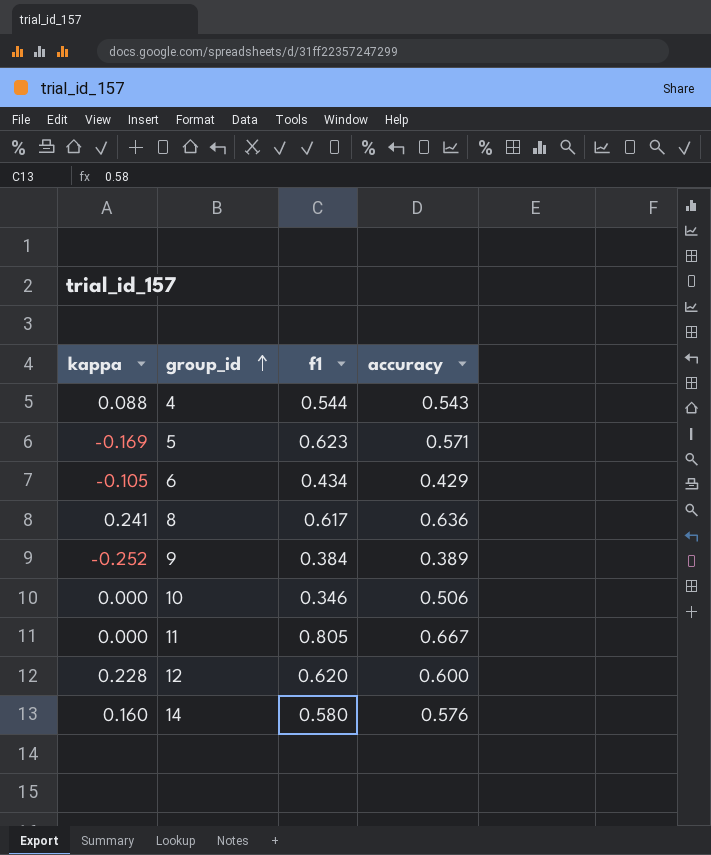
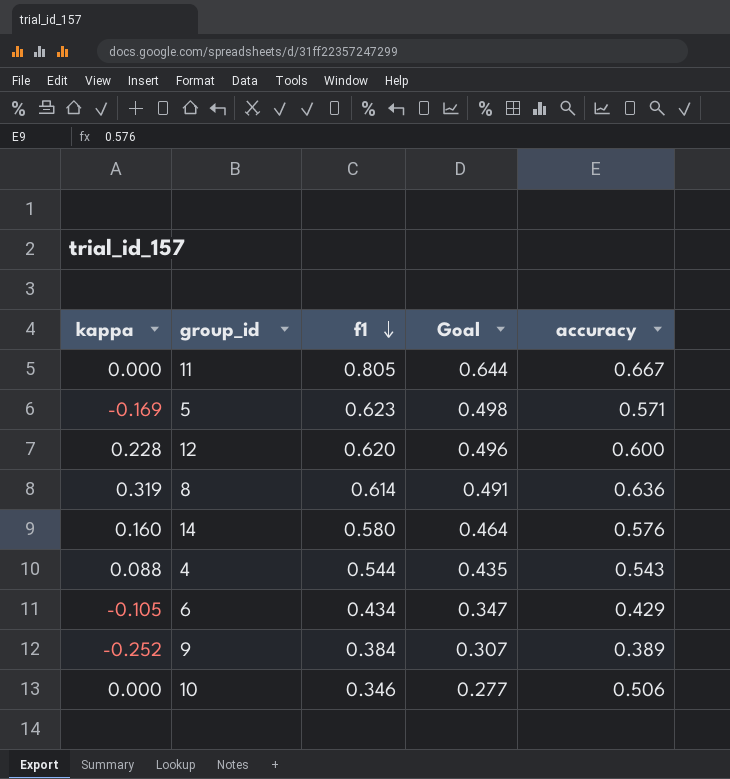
row order: group_id ascending -> f1 descending
column Goal | formula: none -> [f1] * 0.8
8 | kappa: 0.241 -> 0.319
8 | f1: 0.617 -> 0.614

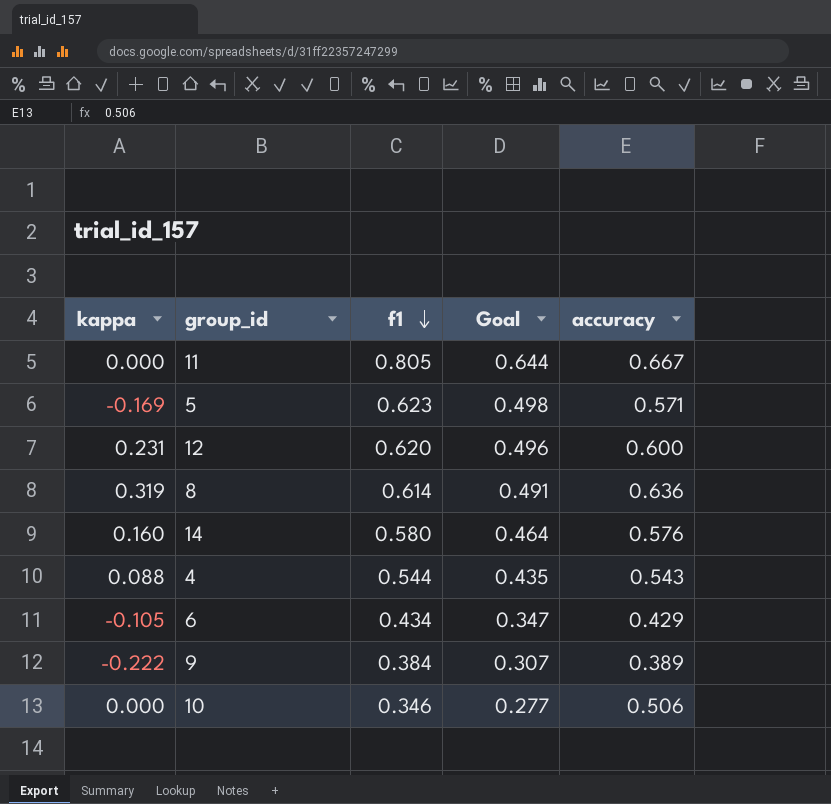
12 | kappa: 0.228 -> 0.231
9 | kappa: -0.252 -> -0.222

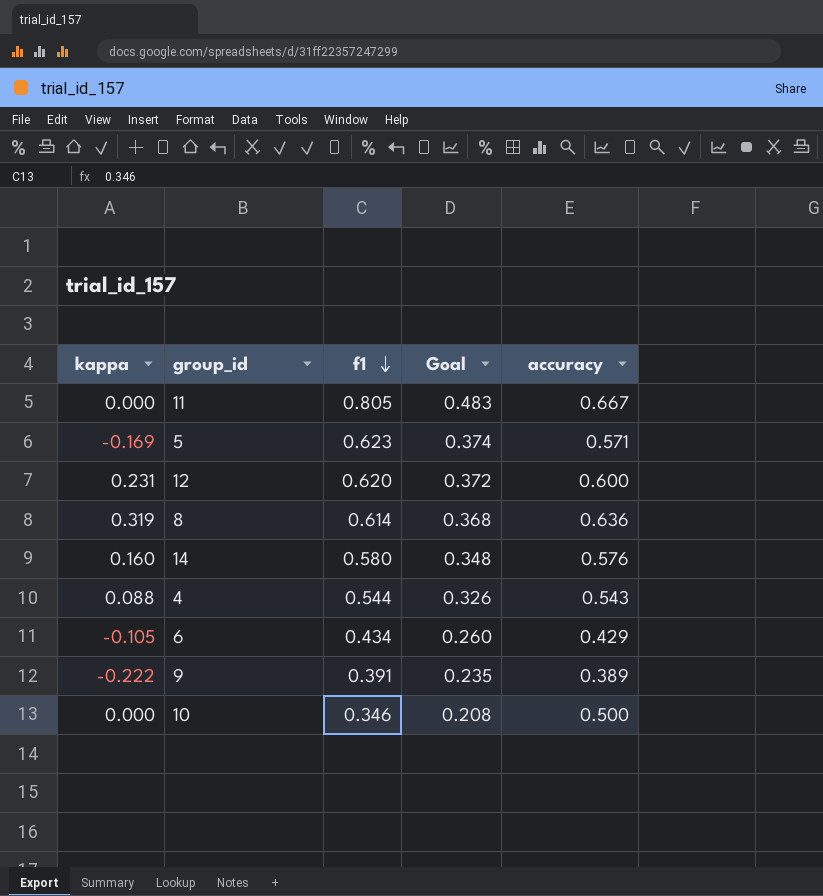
column Goal | formula: [f1] * 0.8 -> [f1] * 0.6
9 | f1: 0.384 -> 0.391
10 | accuracy: 0.506 -> 0.500

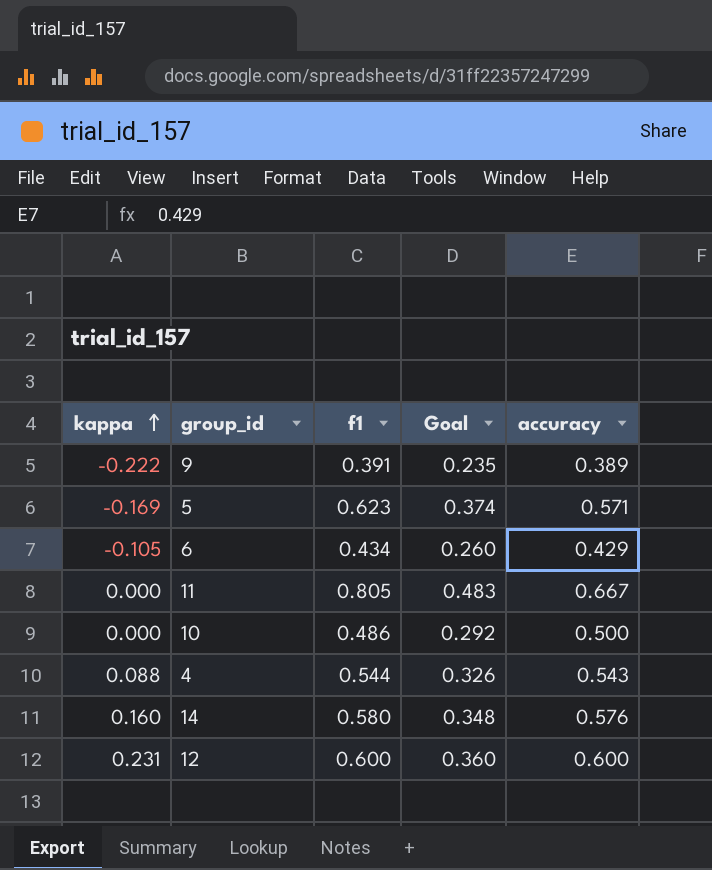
row order: f1 descending -> kappa ascending
row 8: 0.319 | 0.614 | 0.368 | 0.636 -> none
10 | f1: 0.346 -> 0.486
10 | Goal: 0.208 -> 0.292
12 | f1: 0.620 -> 0.600
12 | Goal: 0.372 -> 0.360

